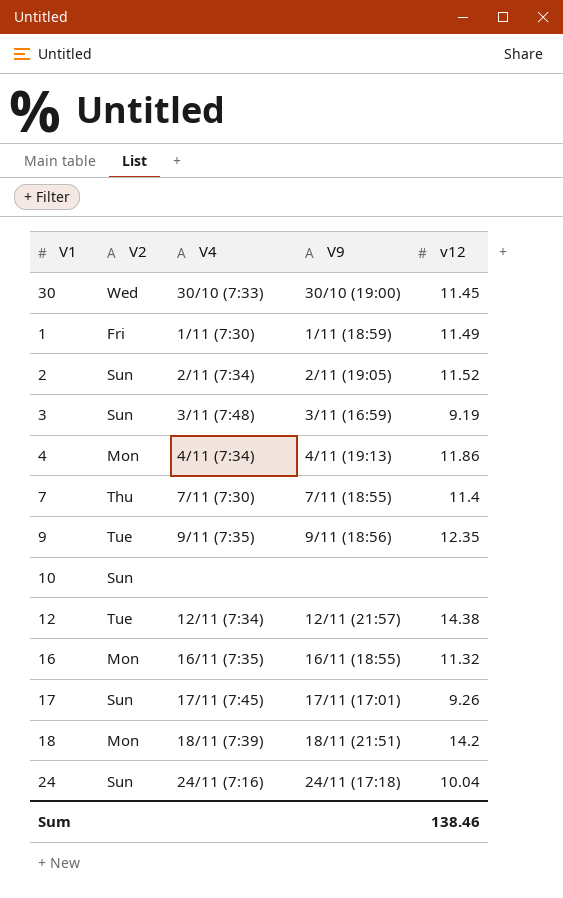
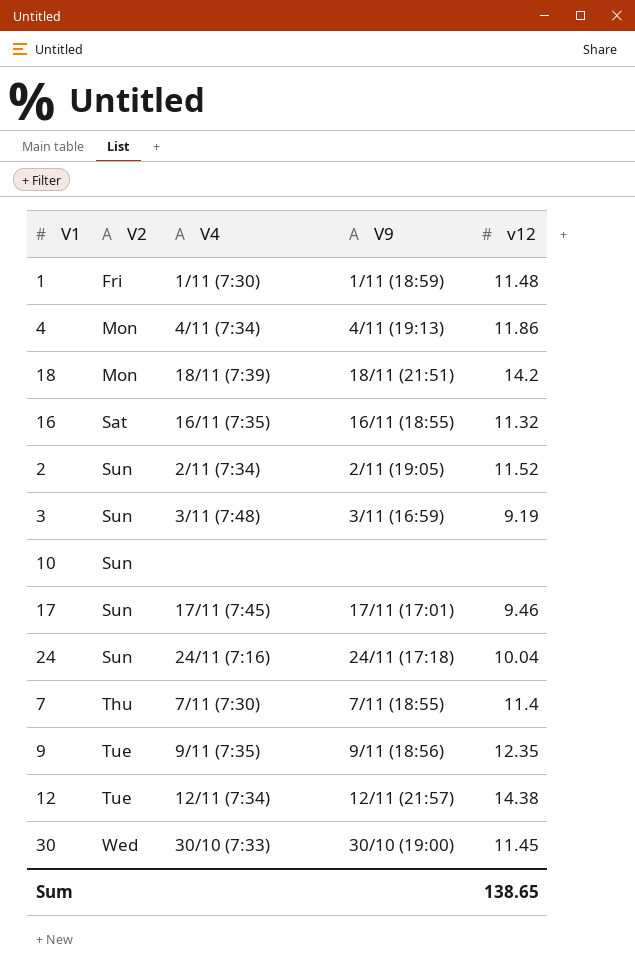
row order: none -> V2 ascending
1 | v12: 11.49 -> 11.48
16 | V2: Mon -> Sat
17 | v12: 9.26 -> 9.46
Sum | v12: 138.46 -> 138.65

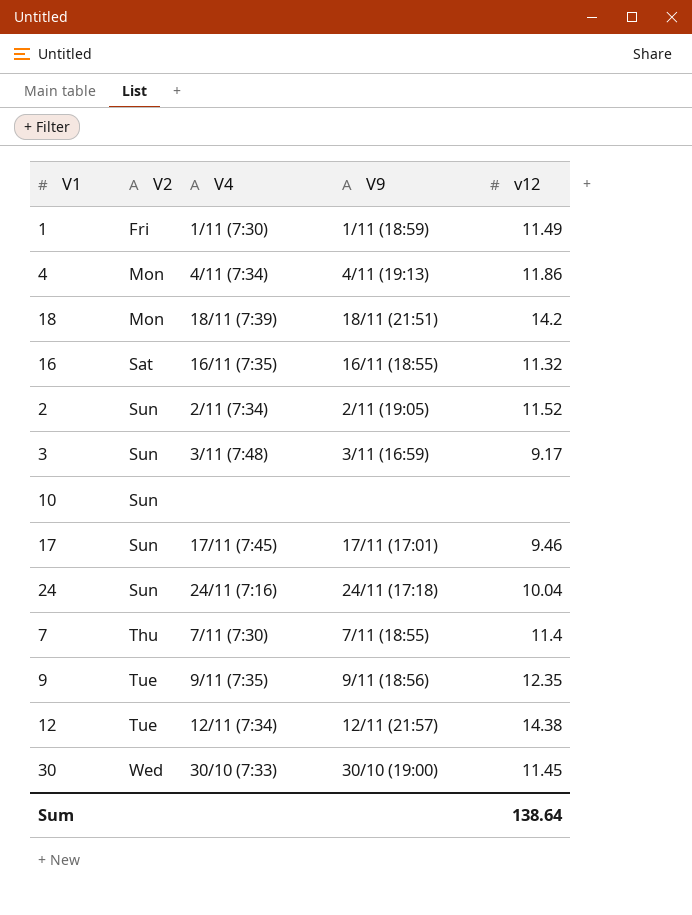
1 | v12: 11.48 -> 11.49
3 | v12: 9.19 -> 9.17
Sum | v12: 138.65 -> 138.64

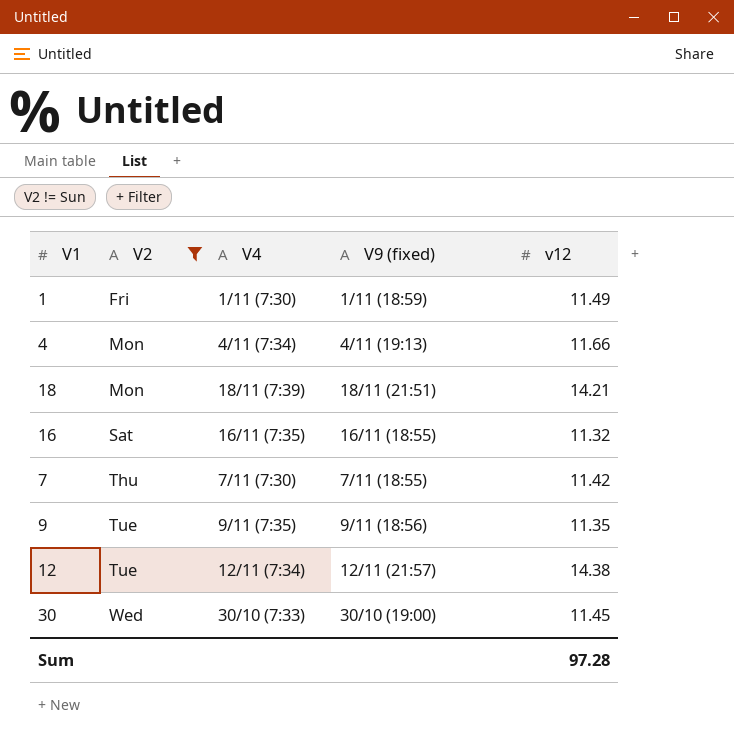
filter: none -> V2 != Sun
column name: V9 -> V9 (fixed)
4 | v12: 11.86 -> 11.66
18 | v12: 14.2 -> 14.21
7 | v12: 11.4 -> 11.42
9 | v12: 12.35 -> 11.35
Sum | v12: 138.64 -> 97.28

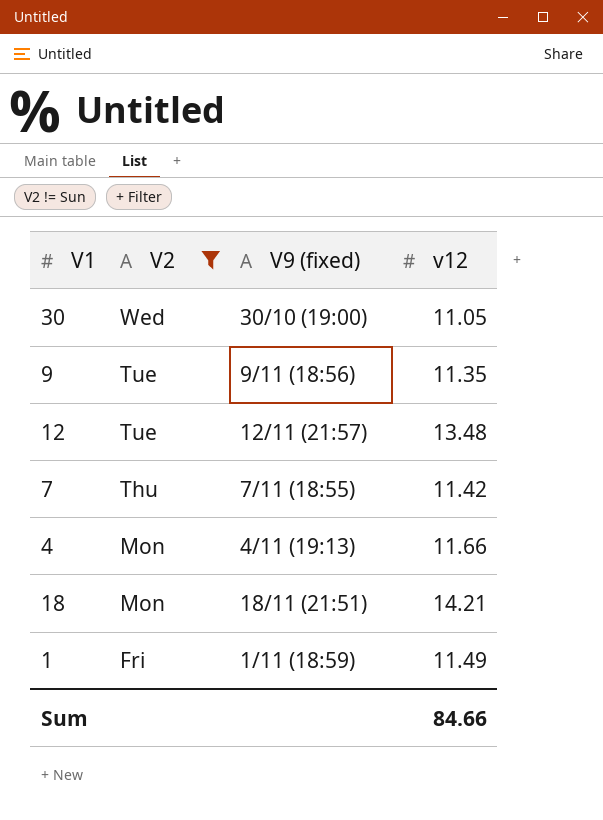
row order: V2 ascending -> V2 descending
column V4 | position: 3 -> none
row 16: Sat | 16/11 (7:35) | 16/11 (18:55) | 11.32 -> none
30 | v12: 11.45 -> 11.05
12 | v12: 14.38 -> 13.48
Sum | v12: 97.28 -> 84.66

